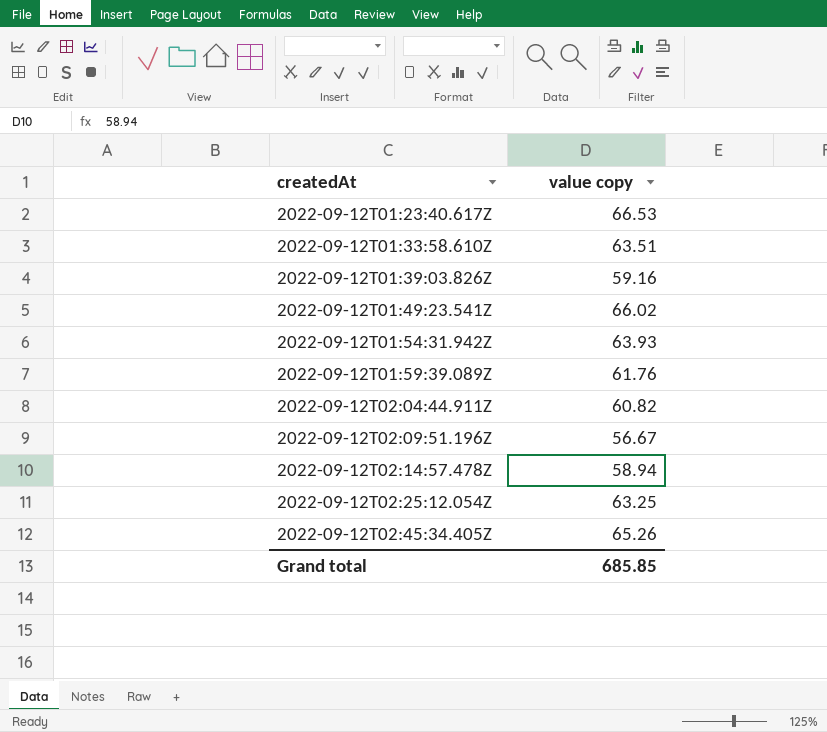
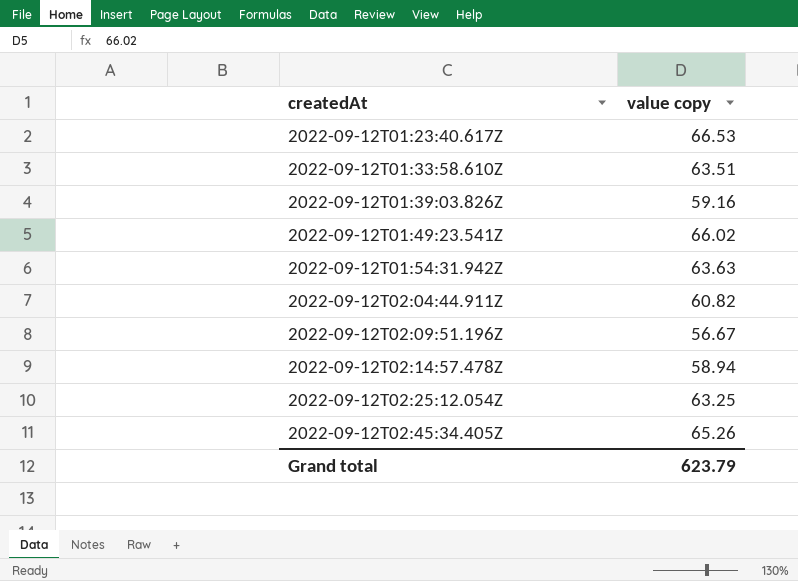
row 2022-09-12T01:59:39.089Z: 61.76 -> none
2022-09-12T01:54:31.942Z | value copy: 63.93 -> 63.63
Grand total | value copy: 685.85 -> 623.79

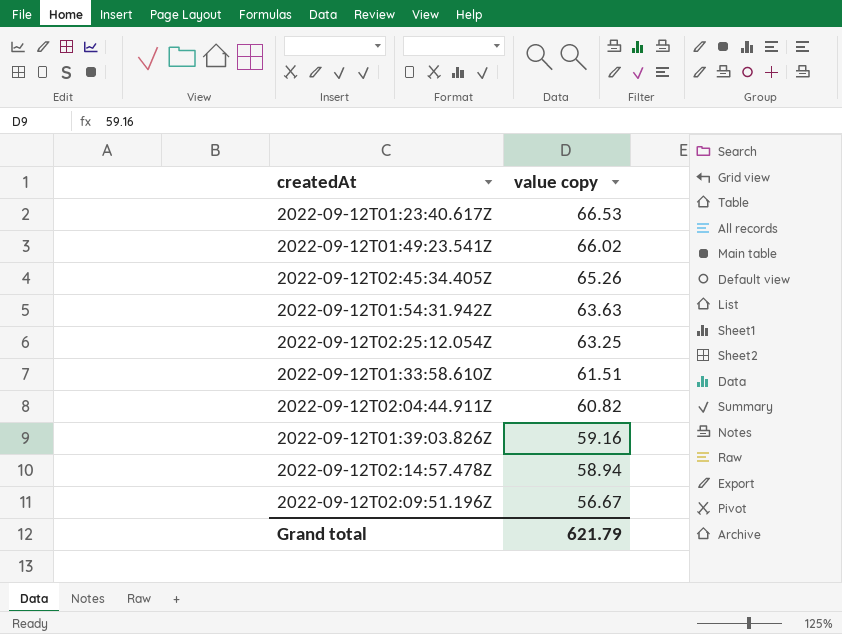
row order: createdAt ascending -> value copy descending
2022-09-12T01:33:58.610Z | value copy: 63.51 -> 61.51
Grand total | value copy: 623.79 -> 621.79

